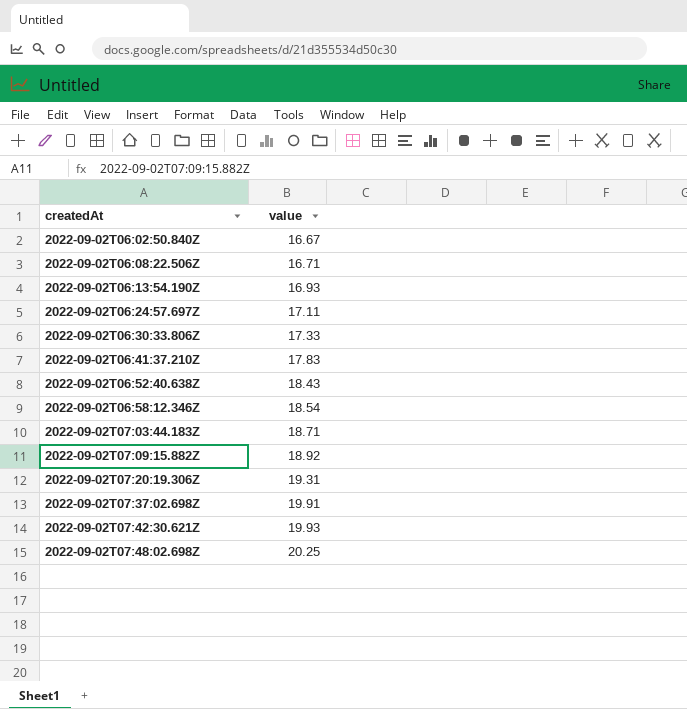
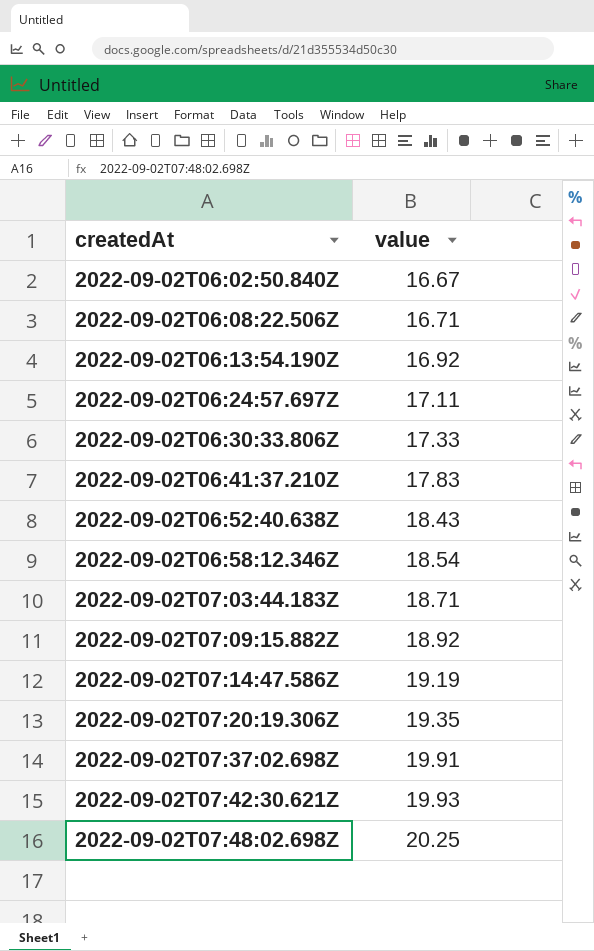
2022-09-02T06:13:54.190Z | value: 16.93 -> 16.92
row 2022-09-02T07:14:47.586Z: none -> 19.19
2022-09-02T07:20:19.306Z | value: 19.31 -> 19.35

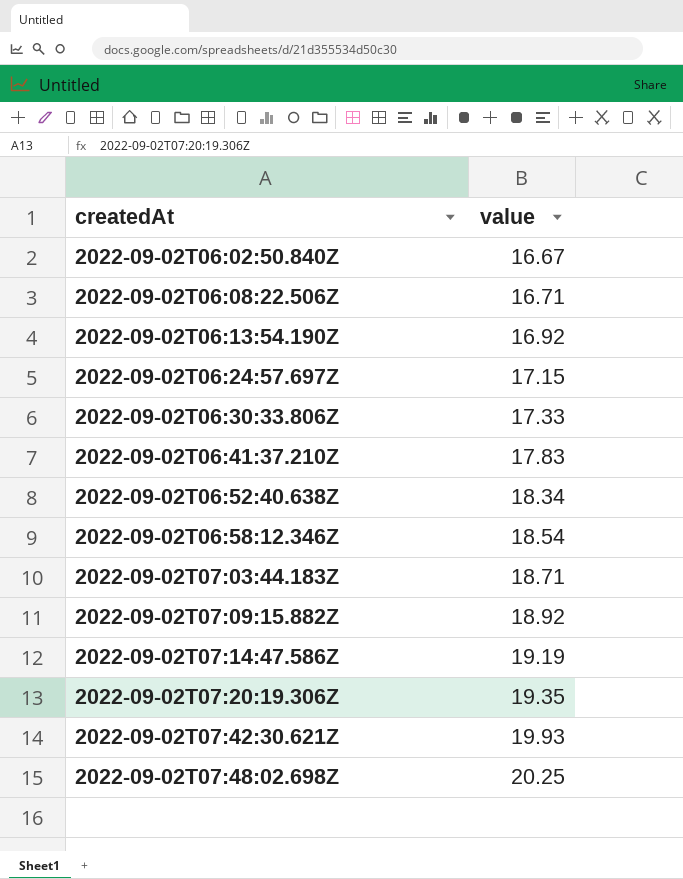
row 2022-09-02T07:37:02.698Z: 19.91 -> none
2022-09-02T06:24:57.697Z | value: 17.11 -> 17.15
2022-09-02T06:52:40.638Z | value: 18.43 -> 18.34

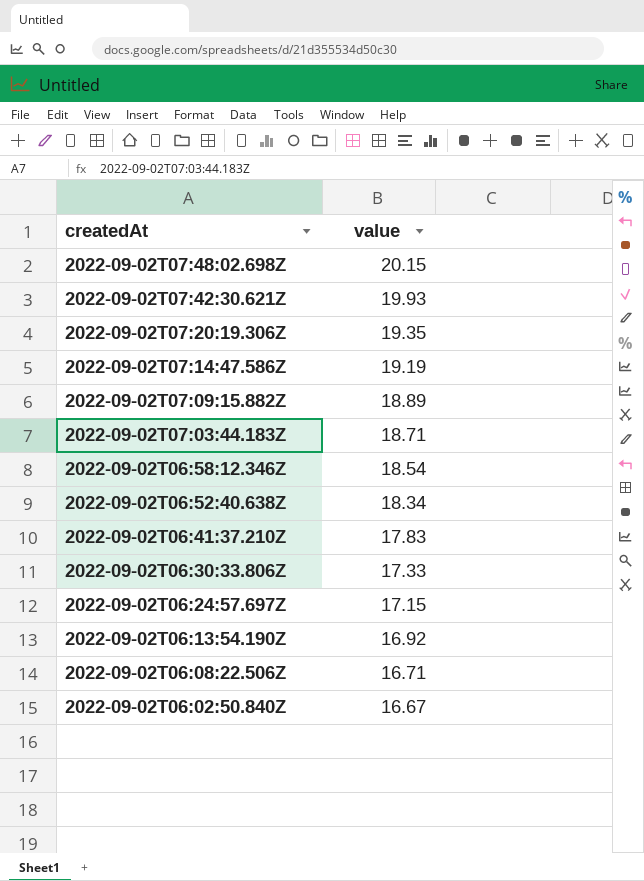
row order: createdAt ascending -> createdAt descending
2022-09-02T07:48:02.698Z | value: 20.25 -> 20.15
2022-09-02T07:09:15.882Z | value: 18.92 -> 18.89

